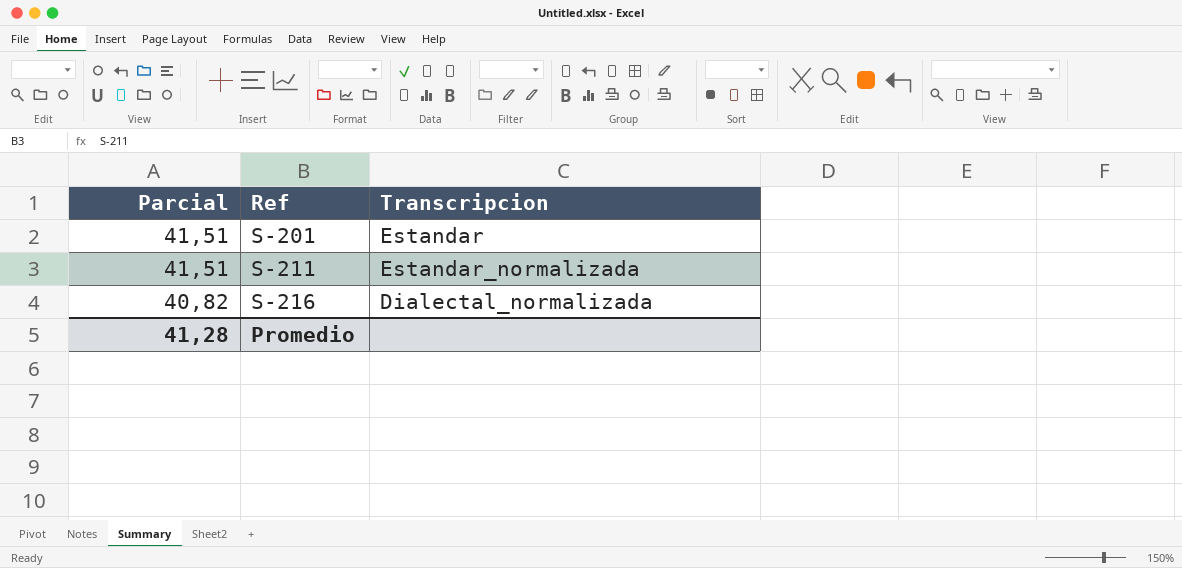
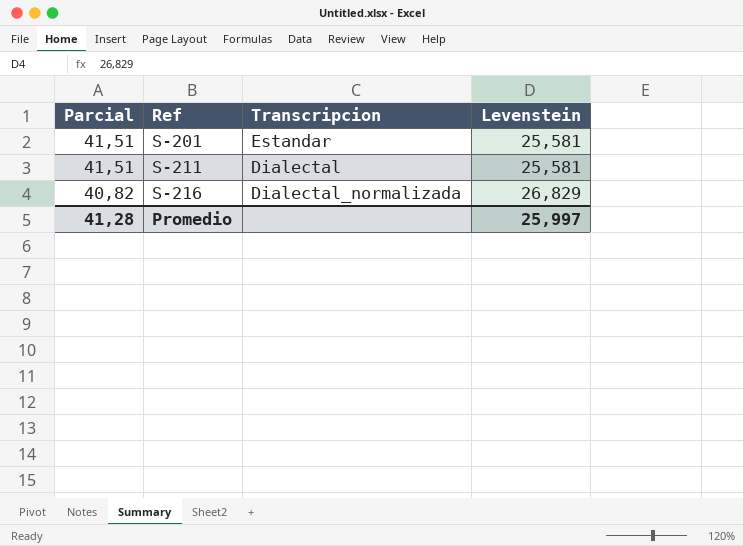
column Levenstein | position: none -> 4
S-211 | Transcripcion: Estandar_normalizada -> Dialectal

